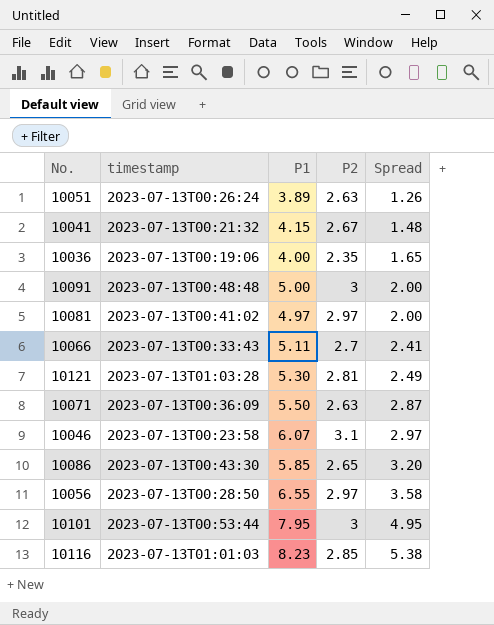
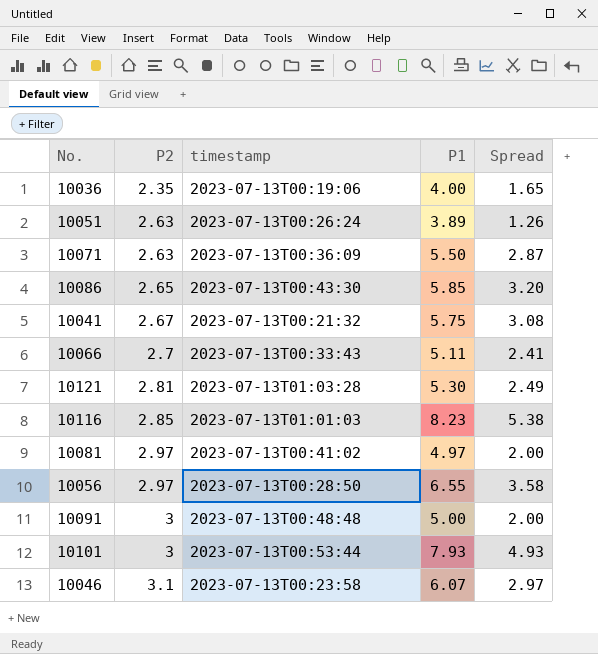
row order: Spread ascending -> P2 ascending
column P2 | position: 4 -> 2
10041 | P1: 4.15 -> 5.75
10041 | Spread: 1.48 -> 3.08
10101 | P1: 7.95 -> 7.93
10101 | Spread: 4.95 -> 4.93

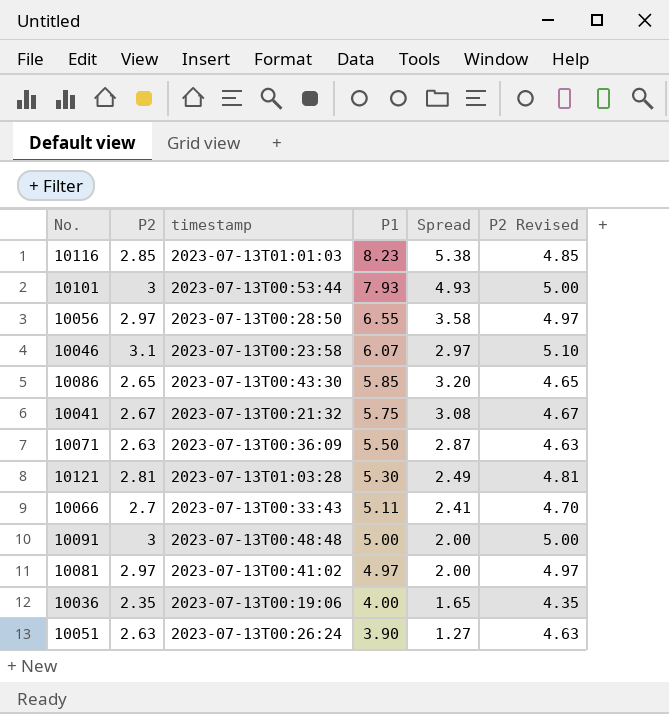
row order: P2 ascending -> P1 descending
column P2 Revised | formula: none -> [P2] + 2
10051 | P1: 3.89 -> 3.90
10051 | Spread: 1.26 -> 1.27

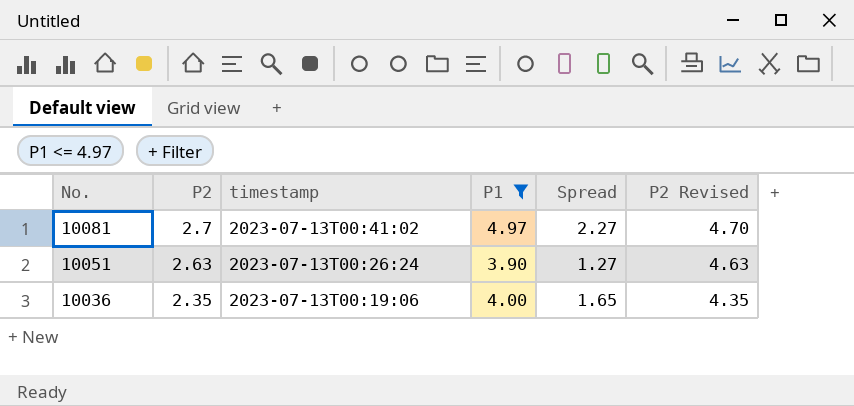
filter: none -> P1 <= 4.97
row order: P1 descending -> No. descending
10081 | P2: 2.97 -> 2.7
10081 | Spread: 2.00 -> 2.27
10081 | P2 Revised: 4.97 -> 4.70

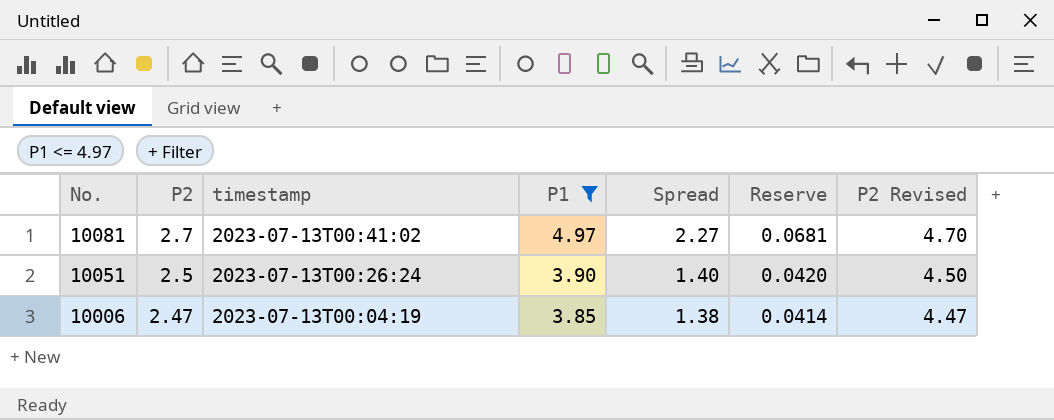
column Reserve | formula: none -> [Spread] * 0.03
row 10036: 2.35 | 2023-07-13T00:19:06 | 4.00 | 1.65 | 4.35 -> none
10051 | P2: 2.63 -> 2.5
10051 | Spread: 1.27 -> 1.40
10051 | P2 Revised: 4.63 -> 4.50
row 10006: none -> 2.47 | 2023-07-13T00:04:19 | 3.85 | 1.38 | 0.0414 | 4.47

